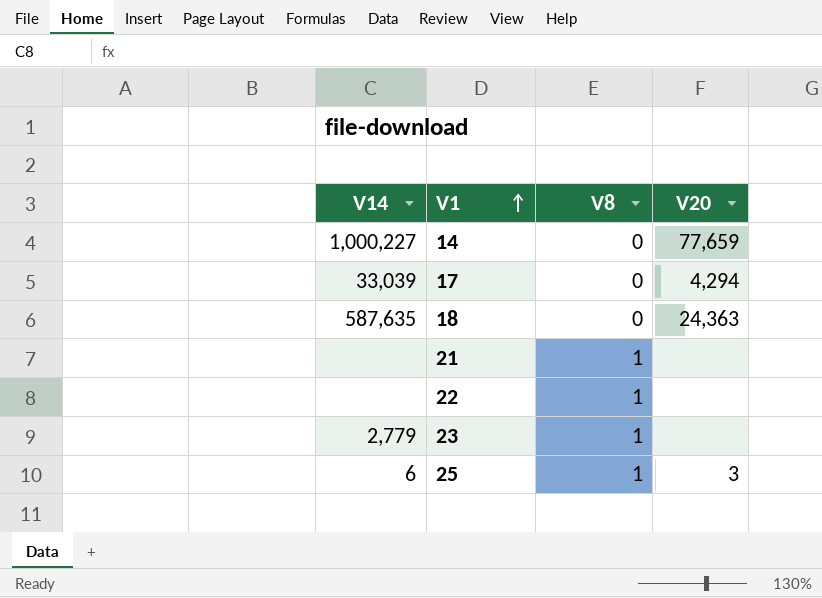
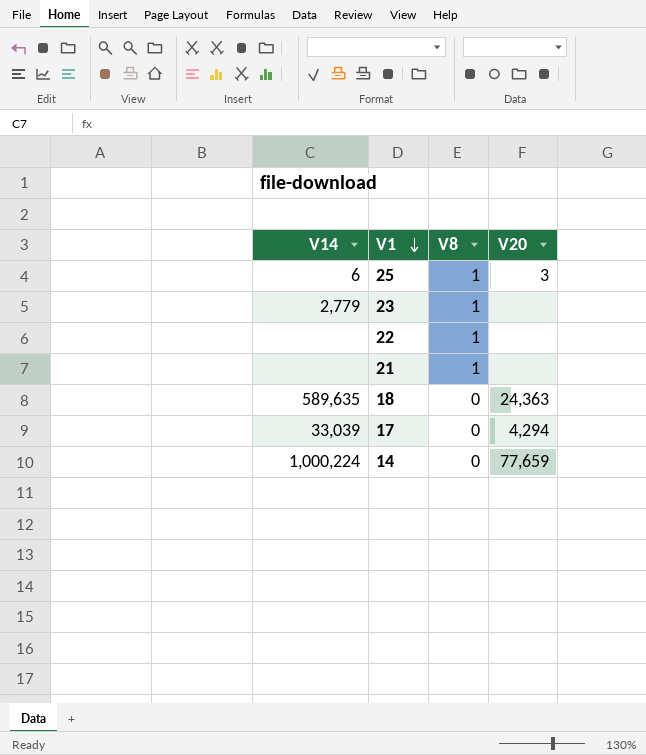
row order: V1 ascending -> V1 descending
18 | V14: 587,635 -> 589,635
14 | V14: 1,000,227 -> 1,000,224

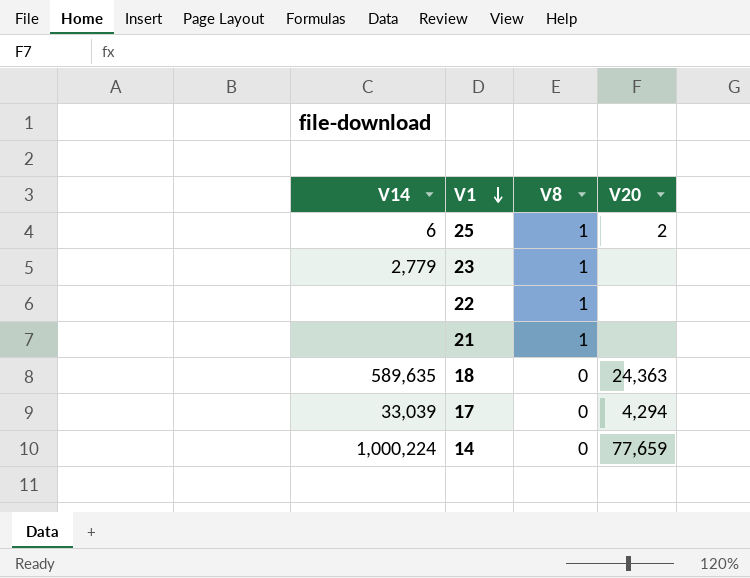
25 | V20: 3 -> 2

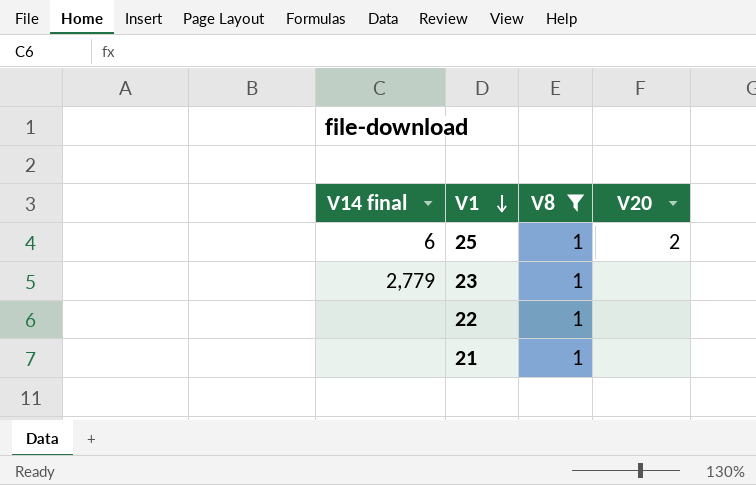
filter: none -> V8 = 1
column name: V14 -> V14 final

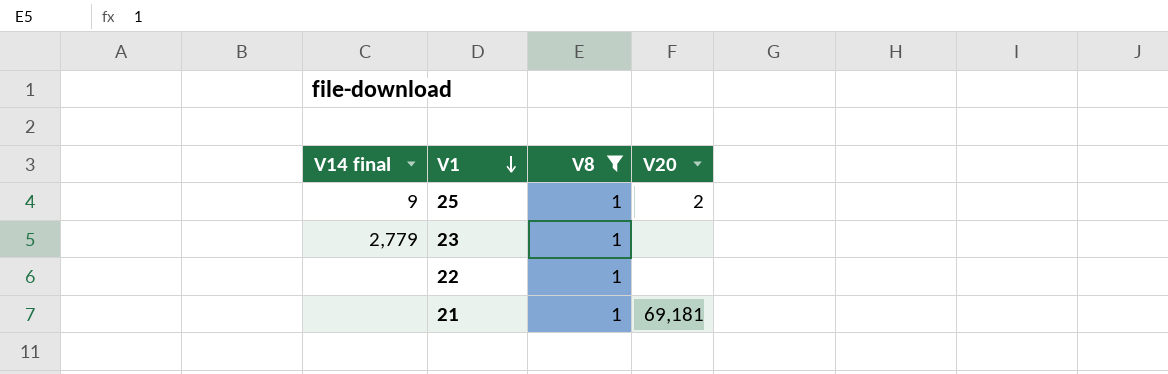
25 | V14 final: 6 -> 9
21 | V20: none -> 69,181

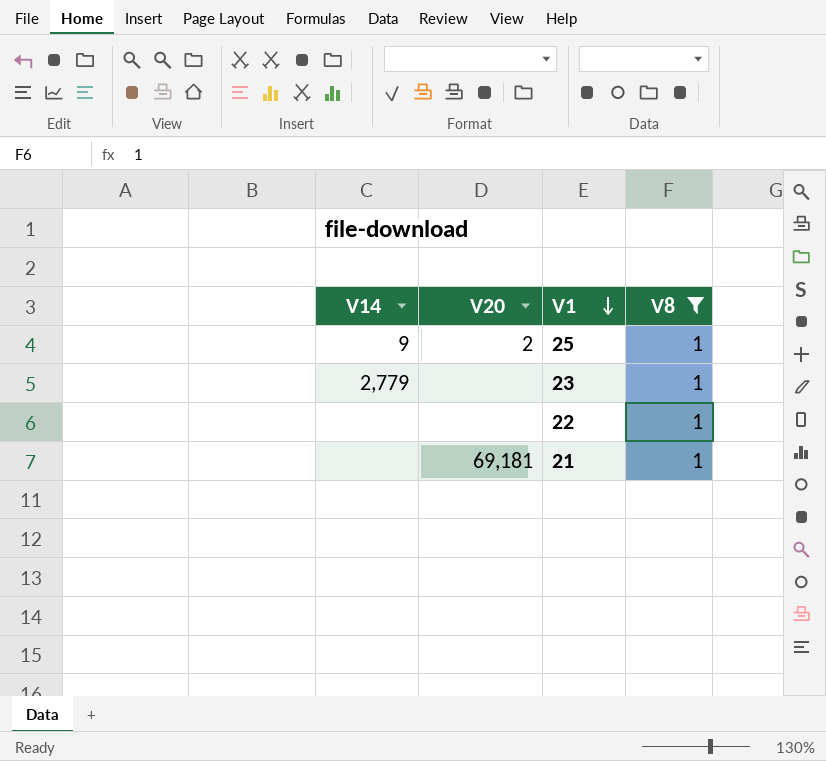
column name: V14 final -> V14
column V20 | position: 4 -> 2

